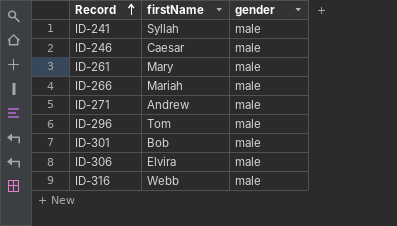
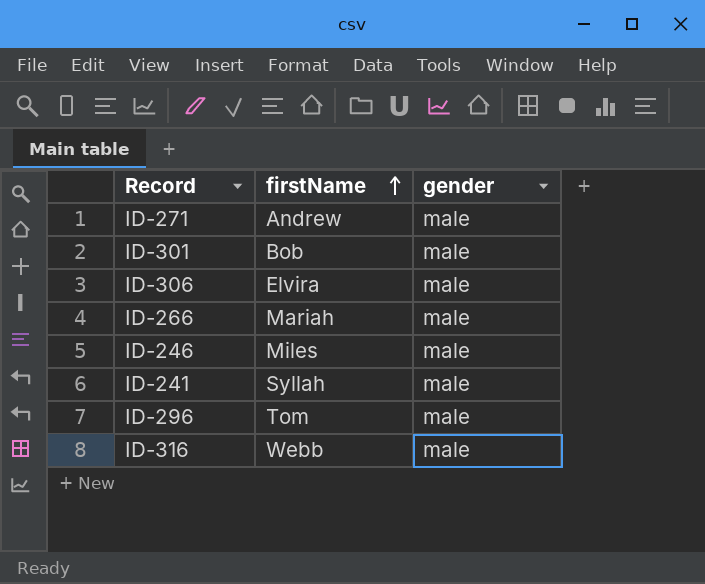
row order: Record ascending -> firstName ascending
row ID-261: Mary | male -> none
ID-246 | firstName: Caesar -> Miles

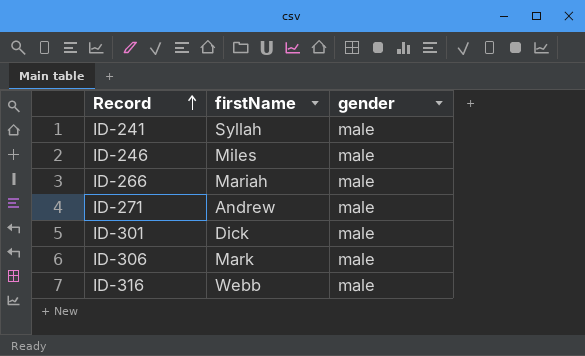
row order: firstName ascending -> Record ascending
row ID-296: Tom | male -> none
ID-301 | firstName: Bob -> Dick
ID-306 | firstName: Elvira -> Mark

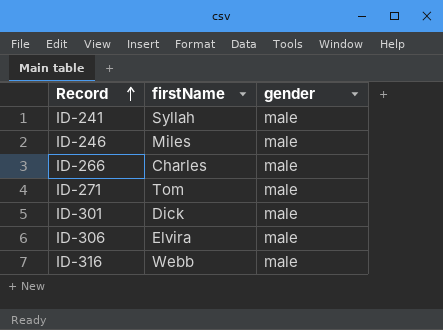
ID-266 | firstName: Mariah -> Charles
ID-271 | firstName: Andrew -> Tom
ID-306 | firstName: Mark -> Elvira

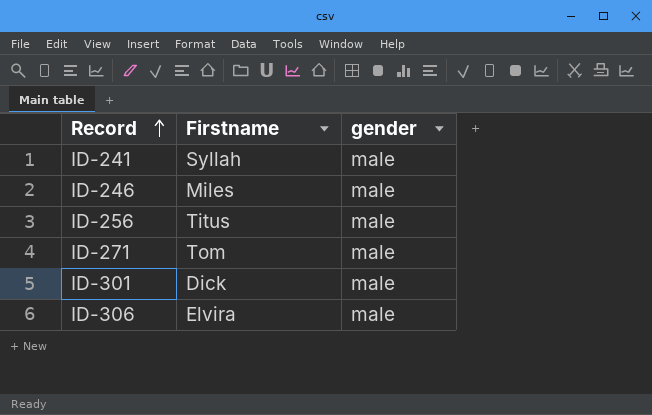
column name: firstName -> Firstname
row ID-266: Charles | male -> none
row ID-316: Webb | male -> none
row ID-256: none -> Titus | male

